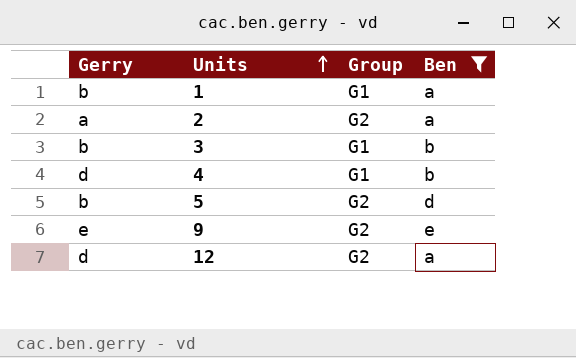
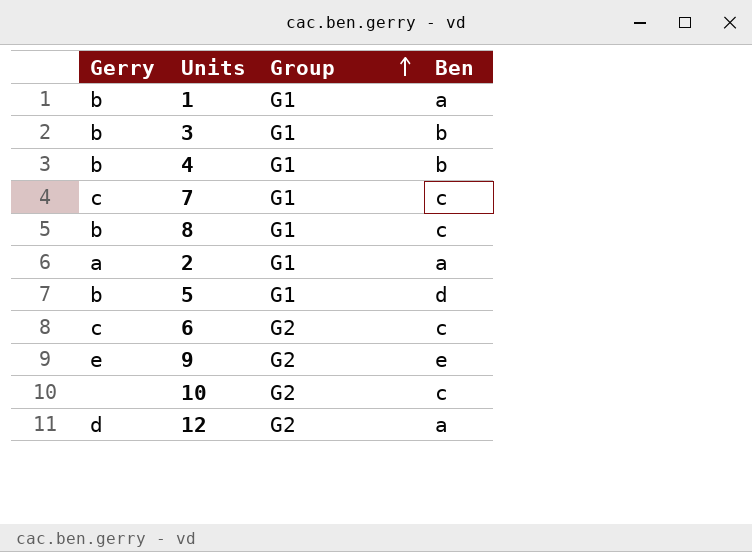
filter: Ben != c -> none
row order: Units ascending -> Group ascending
4 | Gerry: d -> b
2 | Group: G2 -> G1
5 | Group: G2 -> G1

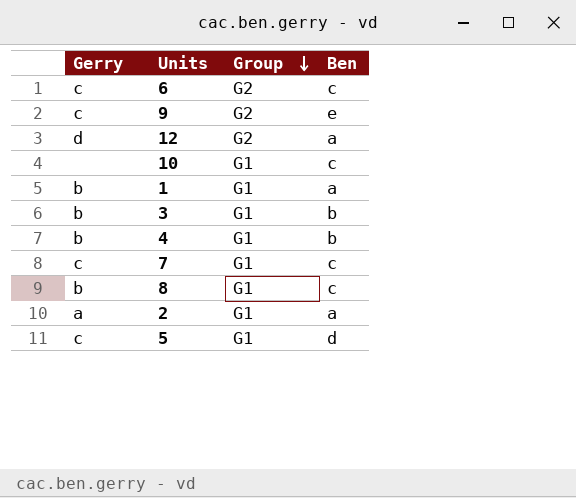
row order: Group ascending -> Group descending
9 | Gerry: e -> c
10 | Group: G2 -> G1
5 | Gerry: b -> c

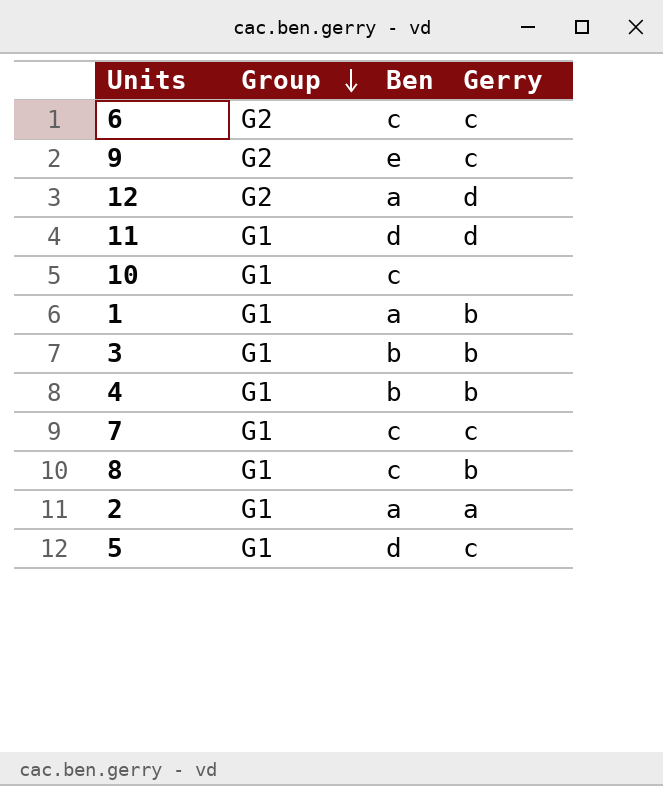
column Gerry | position: 1 -> 4
row 11: none -> G1 | d | d

